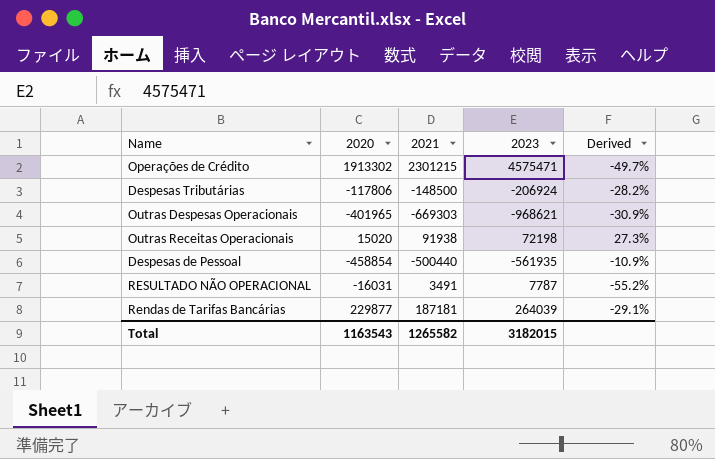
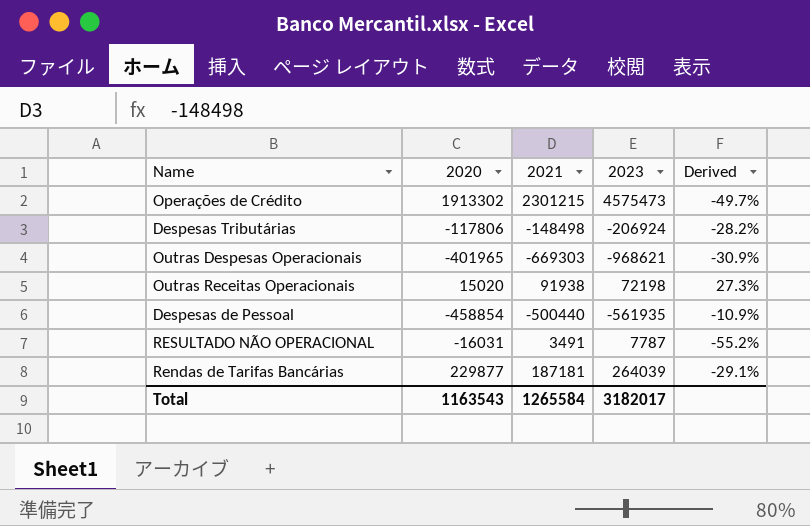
Operações de Crédito | 2023: 4575471 -> 4575473
Despesas Tributárias | 2021: -148500 -> -148498
Total | 2021: 1265582 -> 1265584
Total | 2023: 3182015 -> 3182017

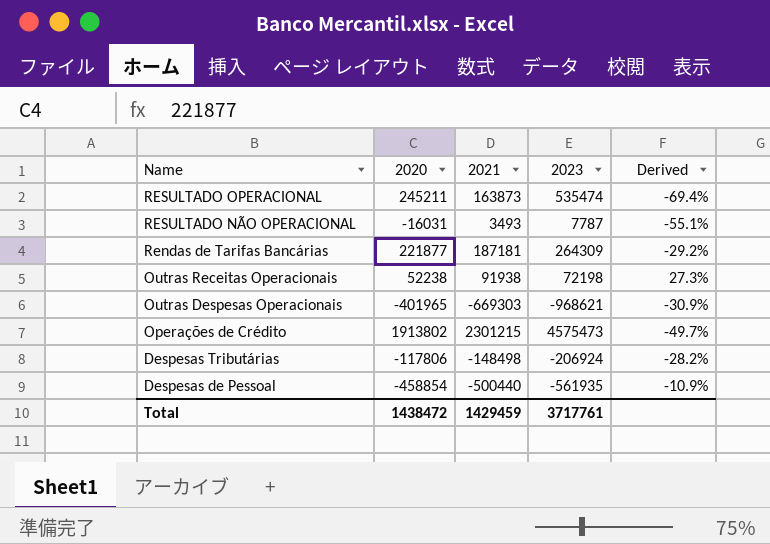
row order: none -> Name descending
row RESULTADO OPERACIONAL: none -> 245211 | 163873 | 535474 | -69.4%
RESULTADO NÃO OPERACIONAL | 2021: 3491 -> 3493
RESULTADO NÃO OPERACIONAL | Derived: -55.2% -> -55.1%
Rendas de Tarifas Bancárias | 2020: 229877 -> 221877
Rendas de Tarifas Bancárias | 2023: 264039 -> 264309
Rendas de Tarifas Bancárias | Derived: -29.1% -> -29.2%
Outras Receitas Operacionais | 2020: 15020 -> 52238
Operações de Crédito | 2020: 1913302 -> 1913802
Total | 2020: 1163543 -> 1438472
Total | 2021: 1265584 -> 1429459
Total | 2023: 3182017 -> 3717761

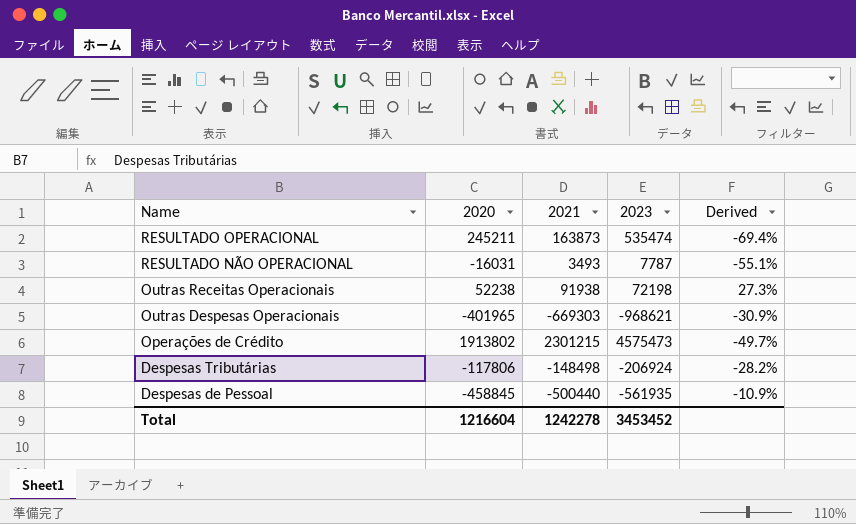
row Rendas de Tarifas Bancárias: 221877 | 187181 | 264309 | -29.2% -> none
Despesas de Pessoal | 2020: -458854 -> -458845
Total | 2020: 1438472 -> 1216604
Total | 2021: 1429459 -> 1242278
Total | 2023: 3717761 -> 3453452

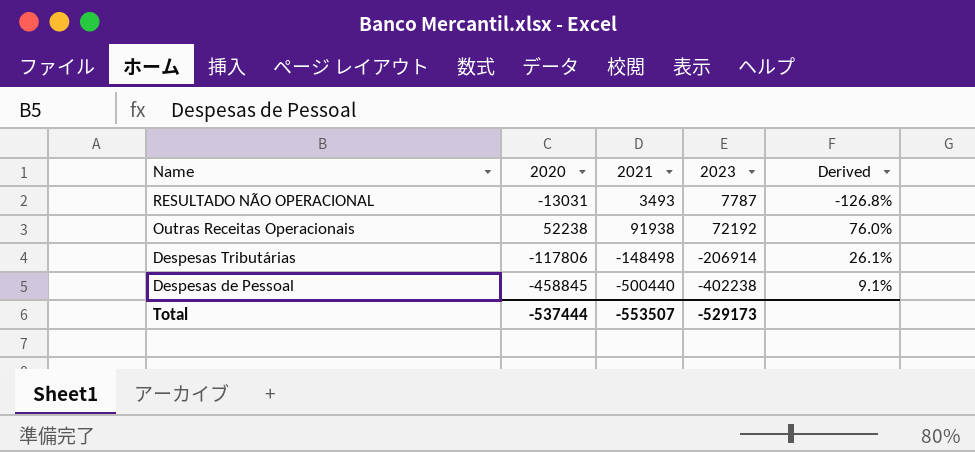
column Derived | formula: ([2021] - [2023]) / [2023] -> ([2021] - [2020]) / [2020]
row RESULTADO OPERACIONAL: 245211 | 163873 | 535474 | -69.4% -> none
row Outras Despesas Operacionais: -401965 | -669303 | -968621 | -30.9% -> none
row Operações de Crédito: 1913802 | 2301215 | 4575473 | -49.7% -> none
RESULTADO NÃO OPERACIONAL | 2020: -16031 -> -13031
Outras Receitas Operacionais | 2023: 72198 -> 72192
Despesas Tributárias | 2023: -206924 -> -206914
Despesas de Pessoal | 2023: -561935 -> -402238
Total | 2020: 1216604 -> -537444
Total | 2021: 1242278 -> -553507
Total | 2023: 3453452 -> -529173

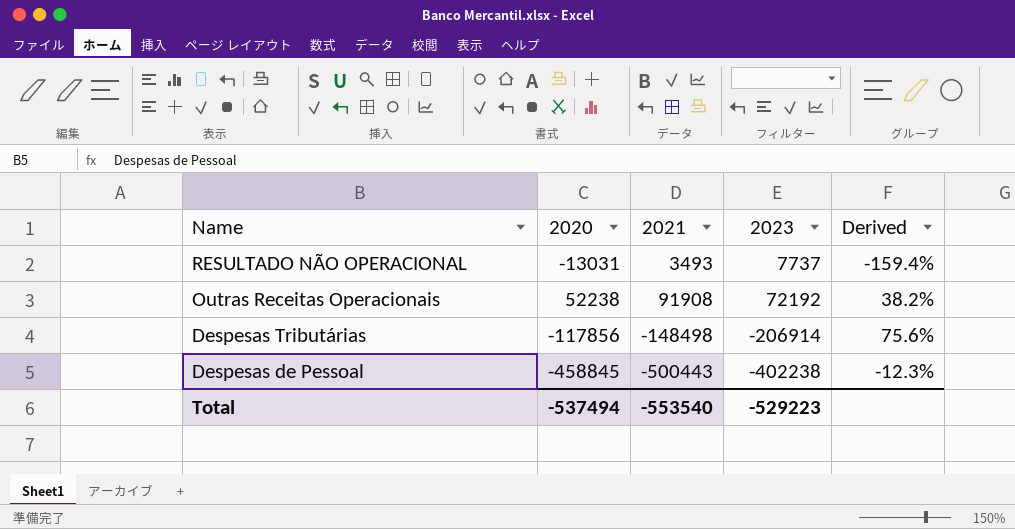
column Derived | formula: ([2021] - [2020]) / [2020] -> ([2023] - [2020]) / [2020]
RESULTADO NÃO OPERACIONAL | 2023: 7787 -> 7737
Outras Receitas Operacionais | 2021: 91938 -> 91908
Despesas Tributárias | 2020: -117806 -> -117856
Despesas de Pessoal | 2021: -500440 -> -500443
Total | 2020: -537444 -> -537494
Total | 2021: -553507 -> -553540
Total | 2023: -529173 -> -529223

